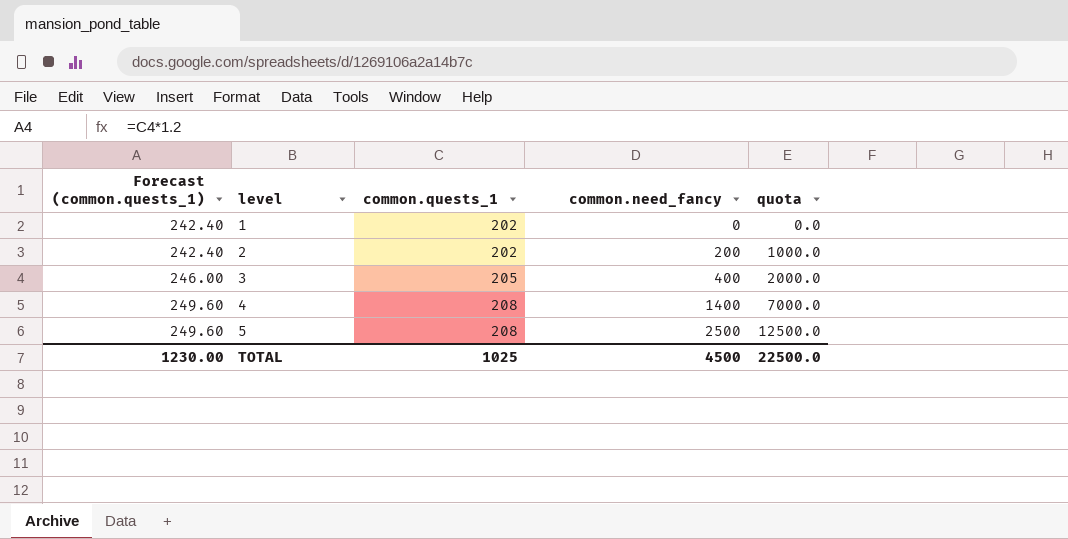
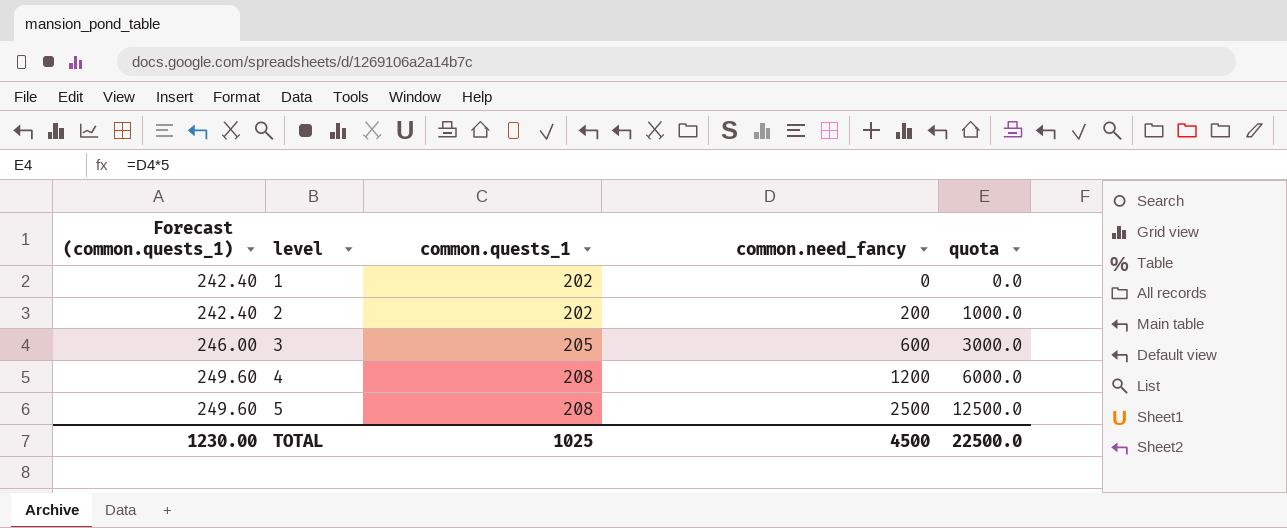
3 | common.need_fancy: 400 -> 600
3 | quota: 2000.0 -> 3000.0
4 | common.need_fancy: 1400 -> 1200
4 | quota: 7000.0 -> 6000.0

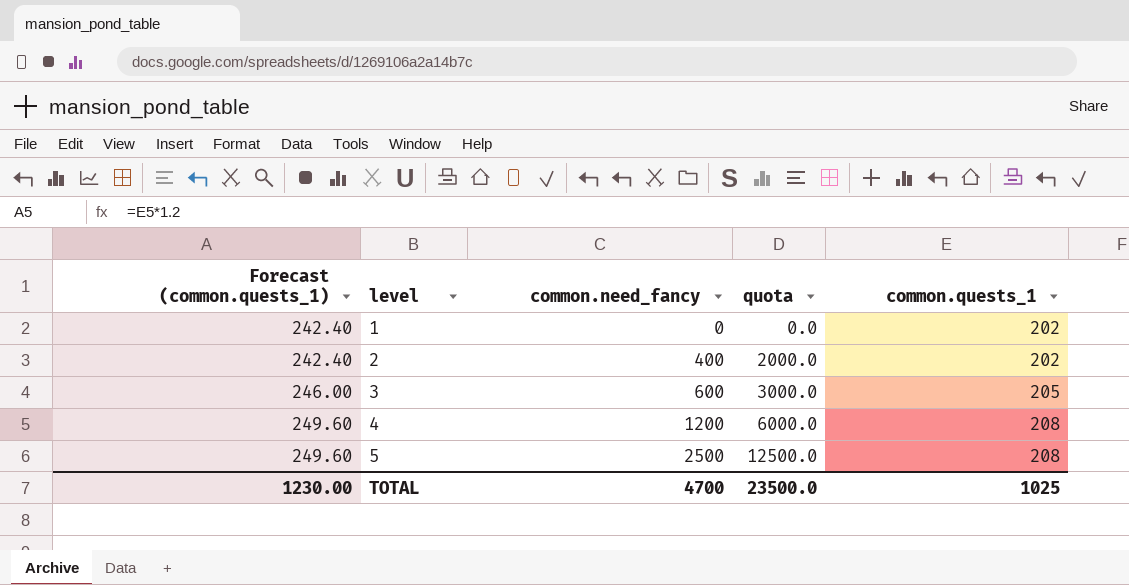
column common.quests_1 | position: 3 -> 5
2 | common.need_fancy: 200 -> 400
2 | quota: 1000.0 -> 2000.0
TOTAL | common.need_fancy: 4500 -> 4700
TOTAL | quota: 22500.0 -> 23500.0

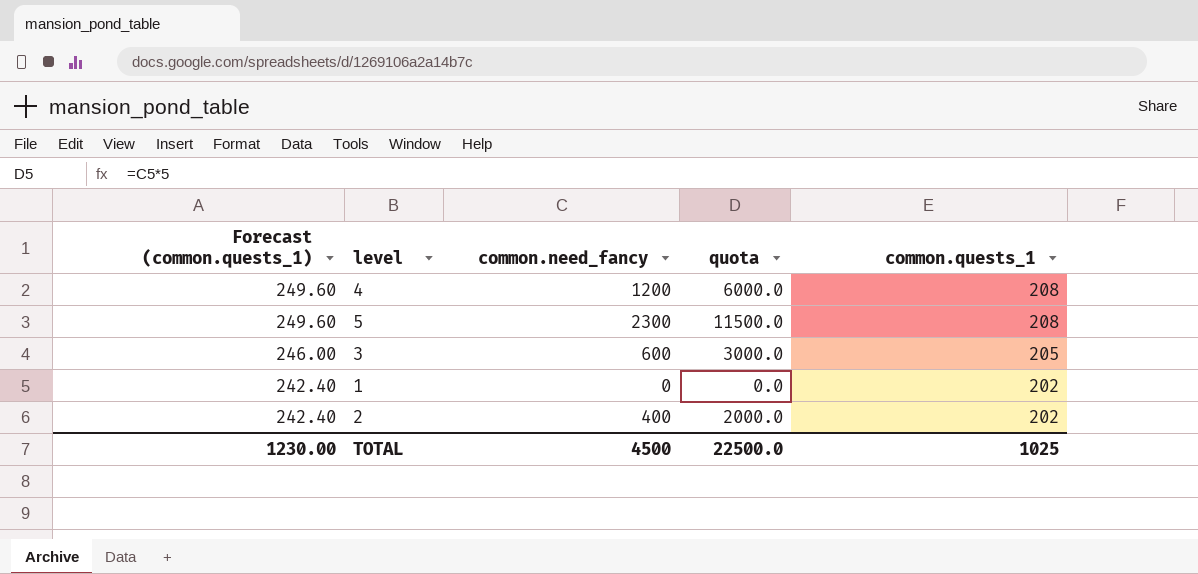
row order: Forecast (common.quests_1) ascending -> Forecast (common.quests_1) descending
5 | common.need_fancy: 2500 -> 2300
5 | quota: 12500.0 -> 11500.0
TOTAL | common.need_fancy: 4700 -> 4500
TOTAL | quota: 23500.0 -> 22500.0

